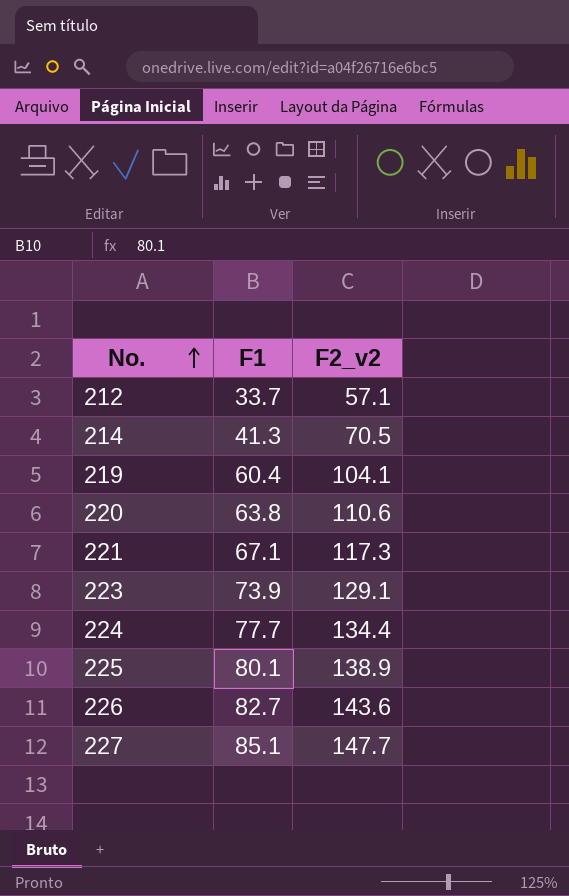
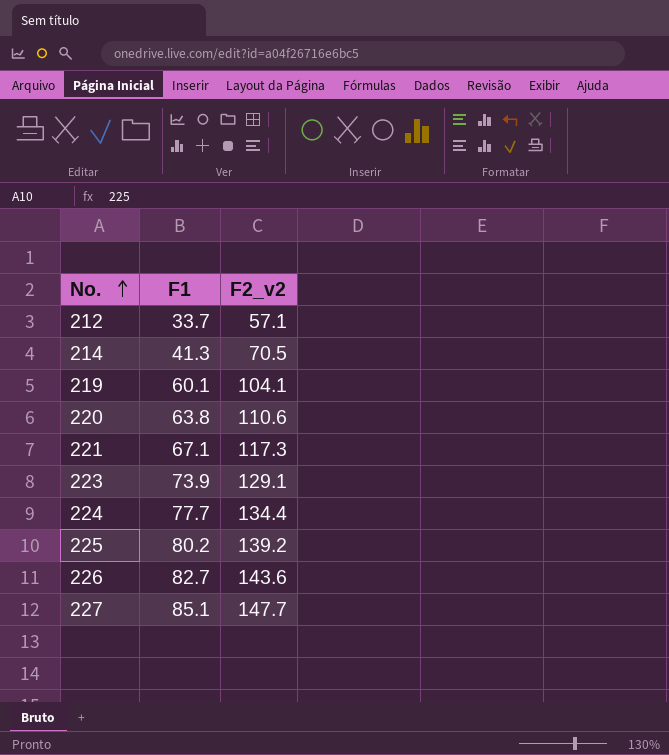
219 | F1: 60.4 -> 60.1
225 | F1: 80.1 -> 80.2
225 | F2_v2: 138.9 -> 139.2

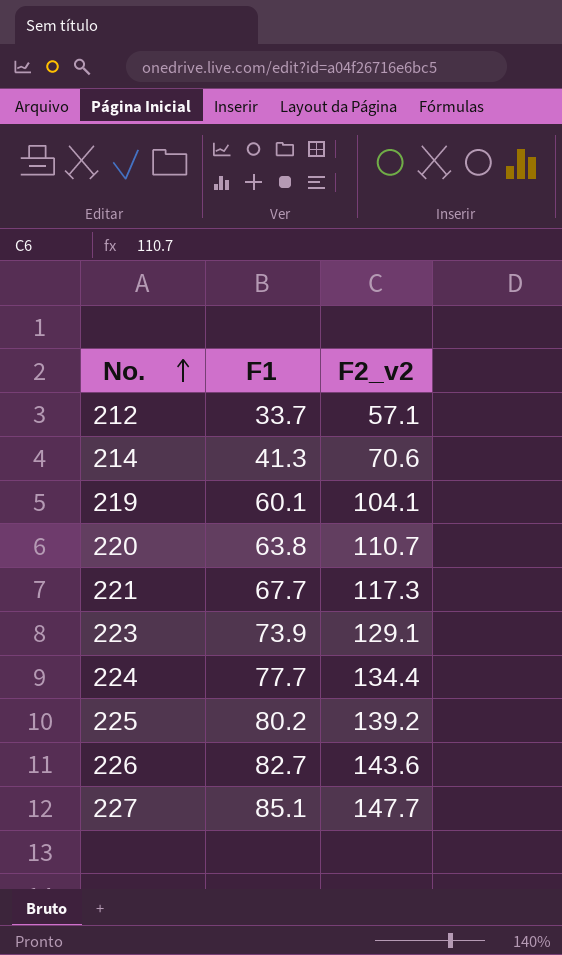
214 | F2_v2: 70.5 -> 70.6
220 | F2_v2: 110.6 -> 110.7
221 | F1: 67.1 -> 67.7

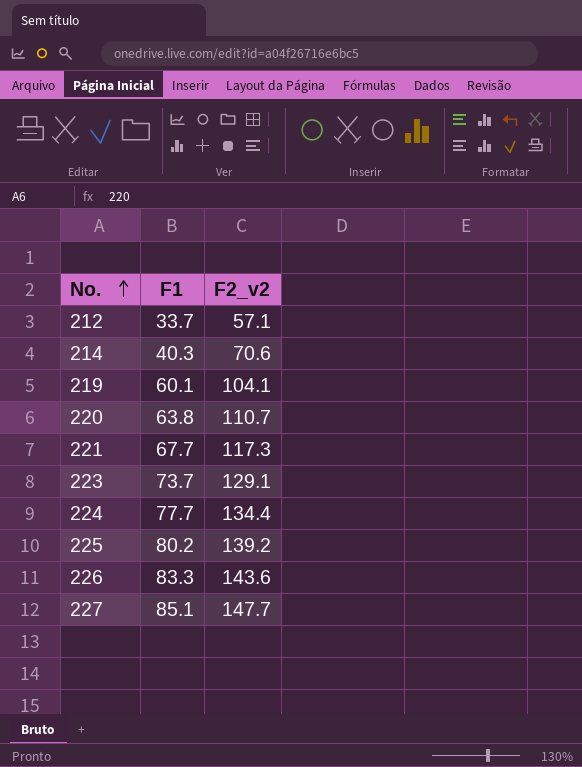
214 | F1: 41.3 -> 40.3
223 | F1: 73.9 -> 73.7
226 | F1: 82.7 -> 83.3

